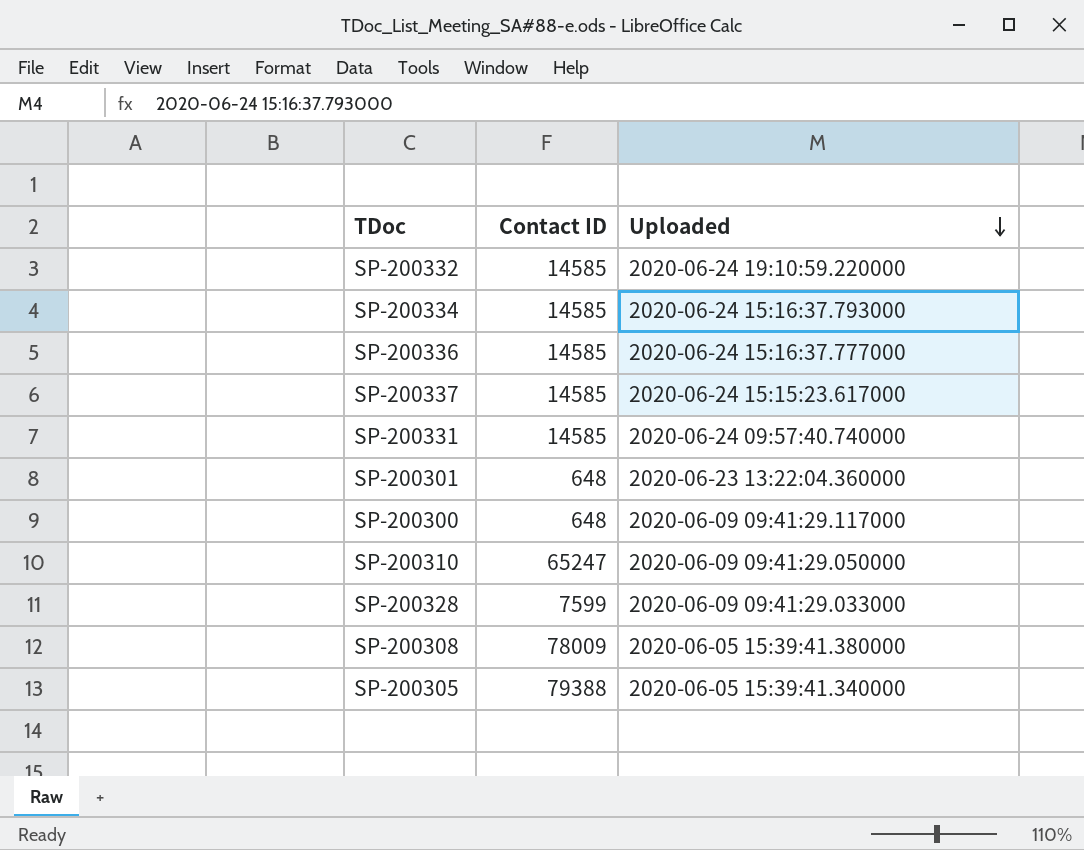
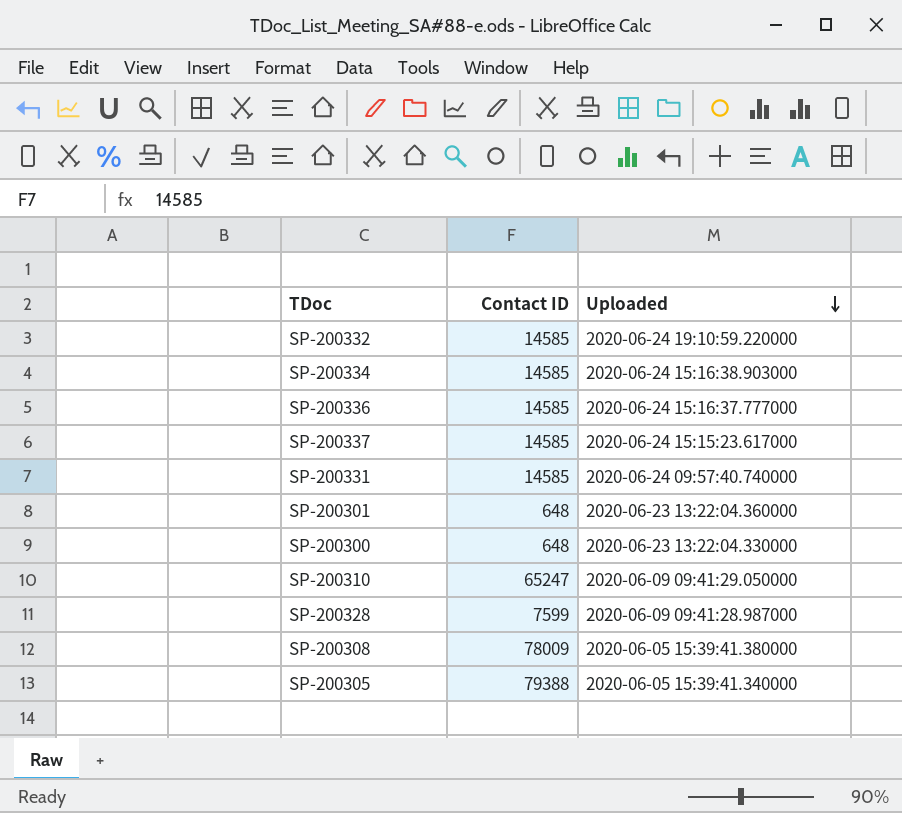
SP-200334 | Uploaded: 2020-06-24 15:16:37.793000 -> 2020-06-24 15:16:38.903000
SP-200300 | Uploaded: 2020-06-09 09:41:29.117000 -> 2020-06-23 13:22:04.330000
SP-200328 | Uploaded: 2020-06-09 09:41:29.033000 -> 2020-06-09 09:41:28.987000

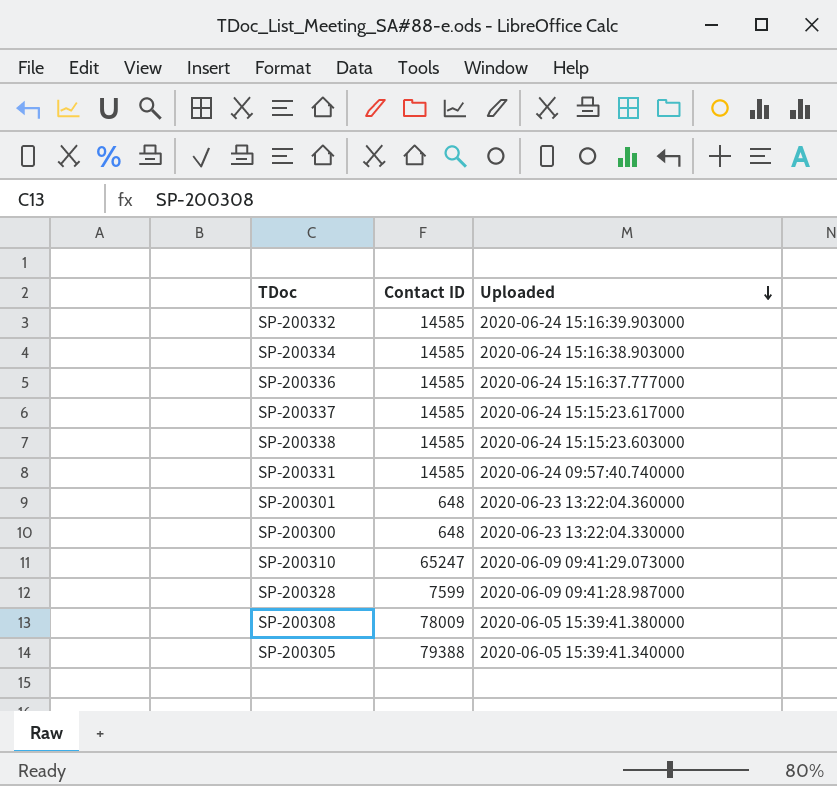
SP-200332 | Uploaded: 2020-06-24 19:10:59.220000 -> 2020-06-24 15:16:39.903000
row SP-200338: none -> 14585 | 2020-06-24 15:15:23.603000
SP-200310 | Uploaded: 2020-06-09 09:41:29.050000 -> 2020-06-09 09:41:29.073000

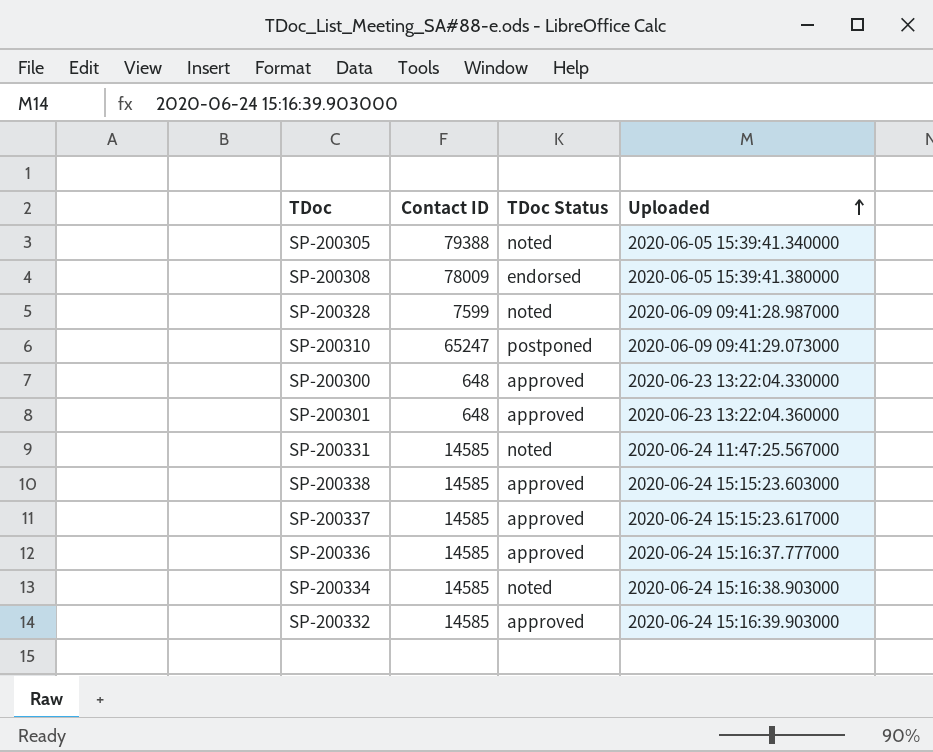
row order: Uploaded descending -> Uploaded ascending
column TDoc Status | position: none -> 3
SP-200331 | Uploaded: 2020-06-24 09:57:40.740000 -> 2020-06-24 11:47:25.567000

